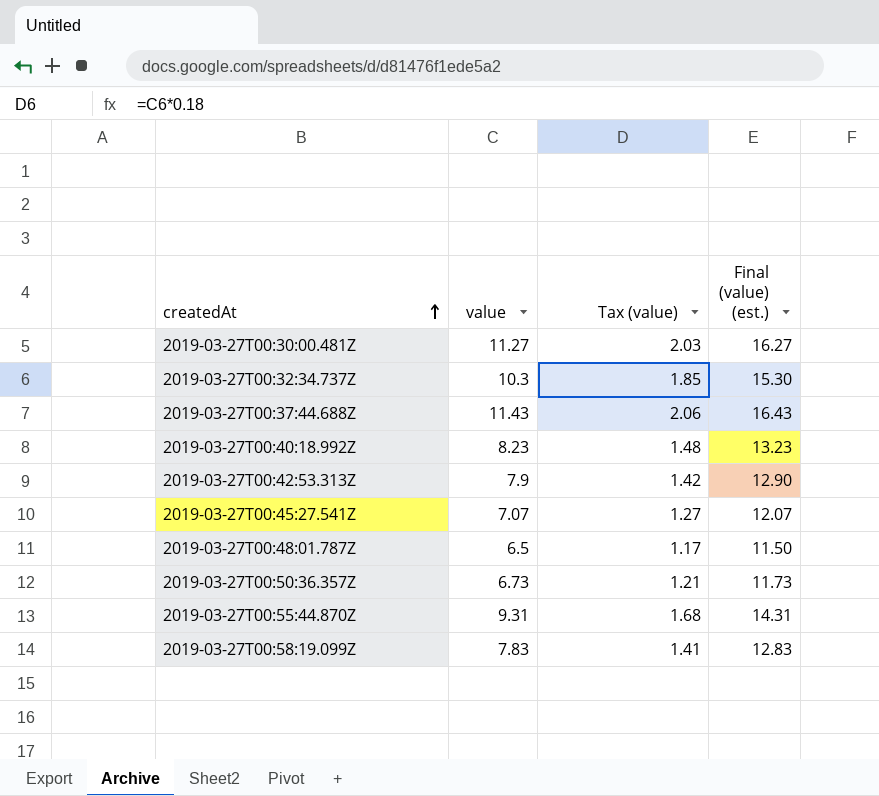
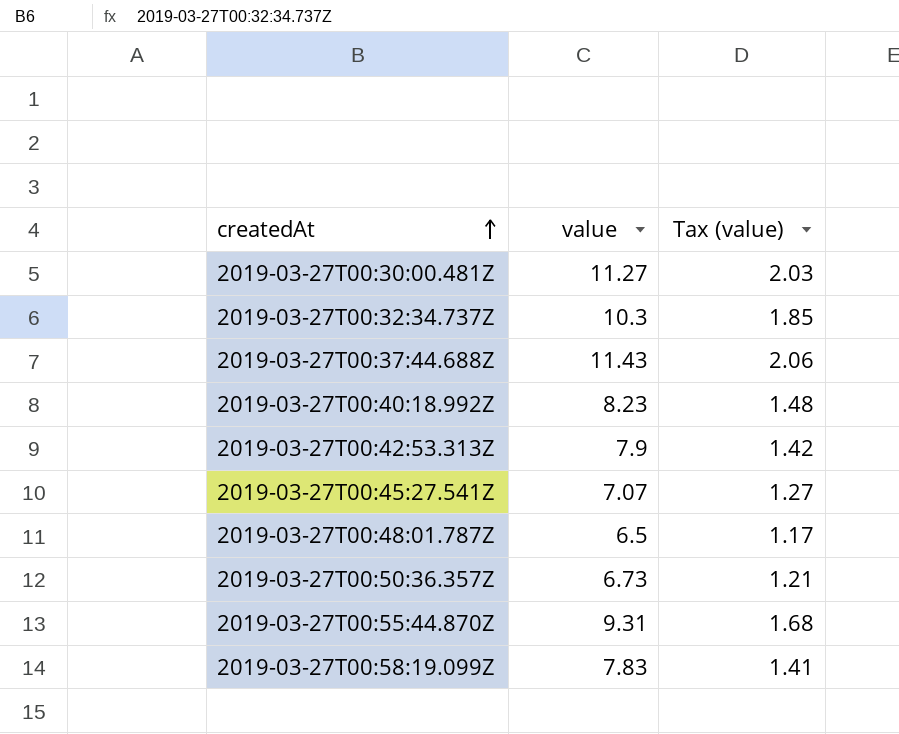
column Final (value) (est.) | formula: [value] + 5 -> none

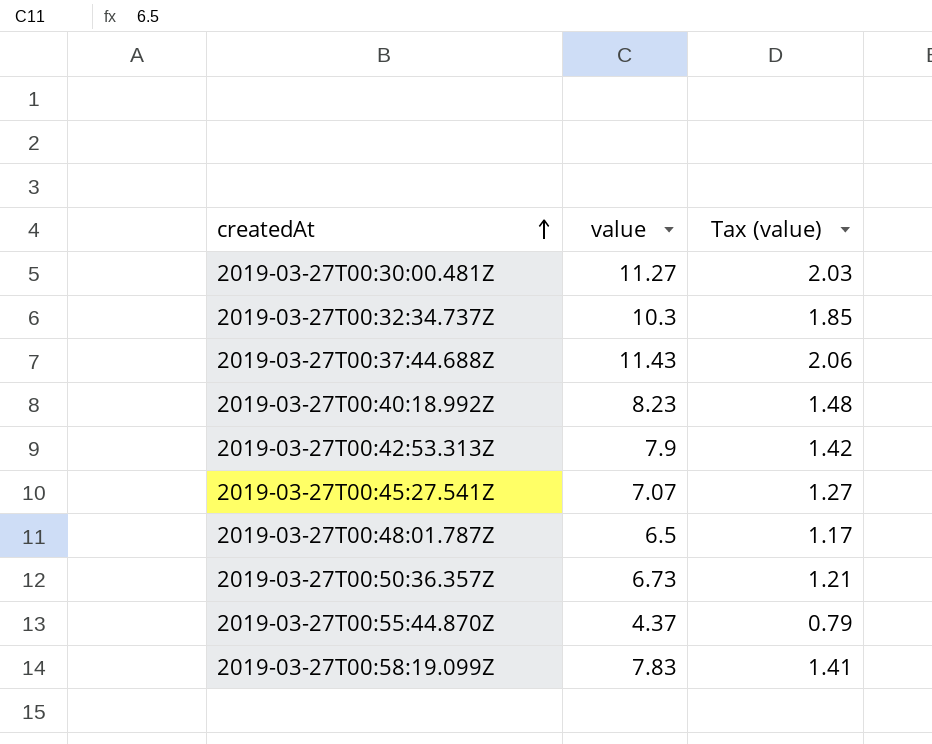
2019-03-27T00:55:44.870Z | value: 9.31 -> 4.37
2019-03-27T00:55:44.870Z | Tax (value): 1.68 -> 0.79

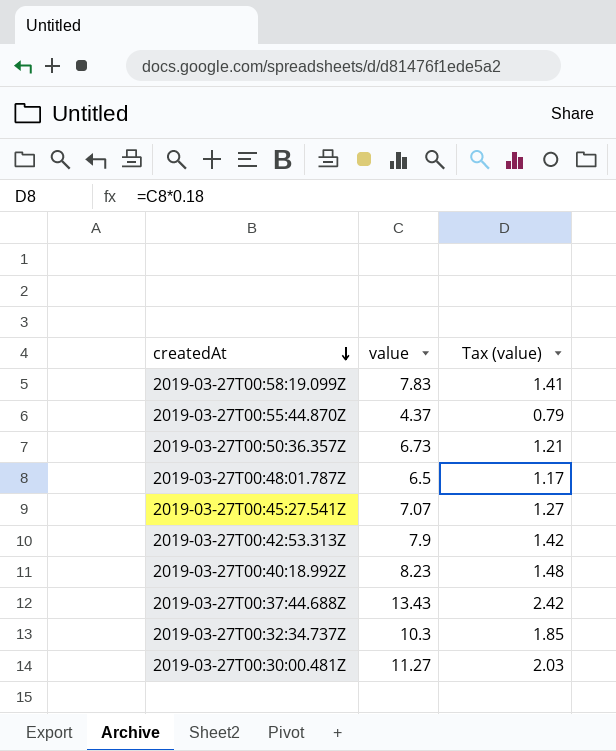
row order: createdAt ascending -> createdAt descending
2019-03-27T00:37:44.688Z | value: 11.43 -> 13.43
2019-03-27T00:37:44.688Z | Tax (value): 2.06 -> 2.42

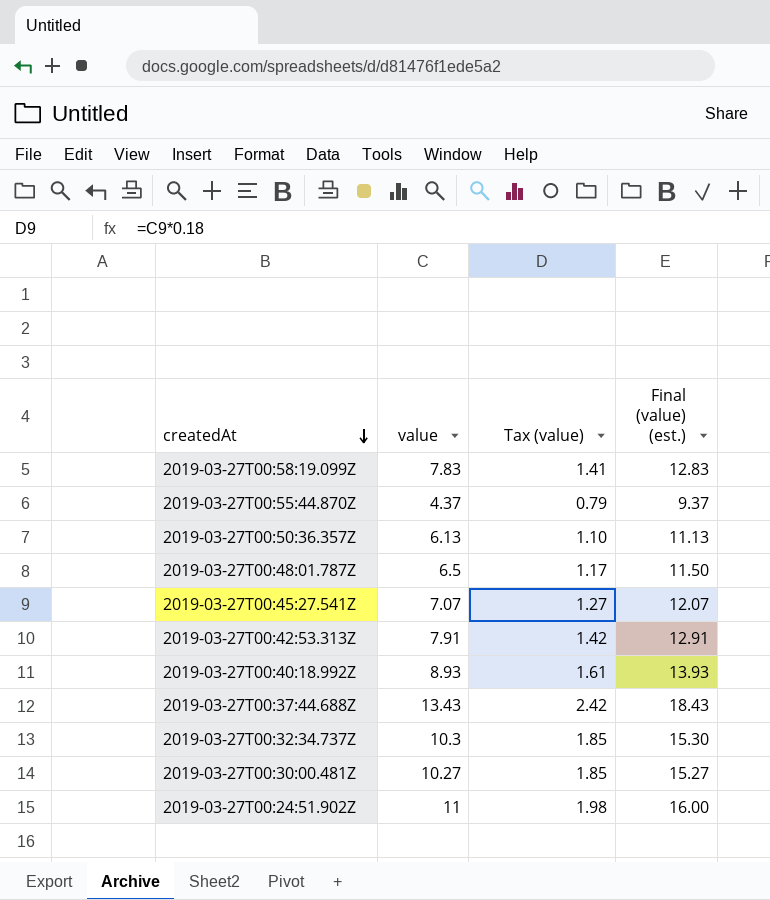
column Final (value) (est.) | formula: none -> [value] + 5
2019-03-27T00:50:36.357Z | value: 6.73 -> 6.13
2019-03-27T00:50:36.357Z | Tax (value): 1.21 -> 1.10
2019-03-27T00:42:53.313Z | value: 7.9 -> 7.91
2019-03-27T00:40:18.992Z | value: 8.23 -> 8.93
2019-03-27T00:40:18.992Z | Tax (value): 1.48 -> 1.61
2019-03-27T00:30:00.481Z | value: 11.27 -> 10.27
2019-03-27T00:30:00.481Z | Tax (value): 2.03 -> 1.85
row 2019-03-27T00:24:51.902Z: none -> 11 | 1.98 | 16.00

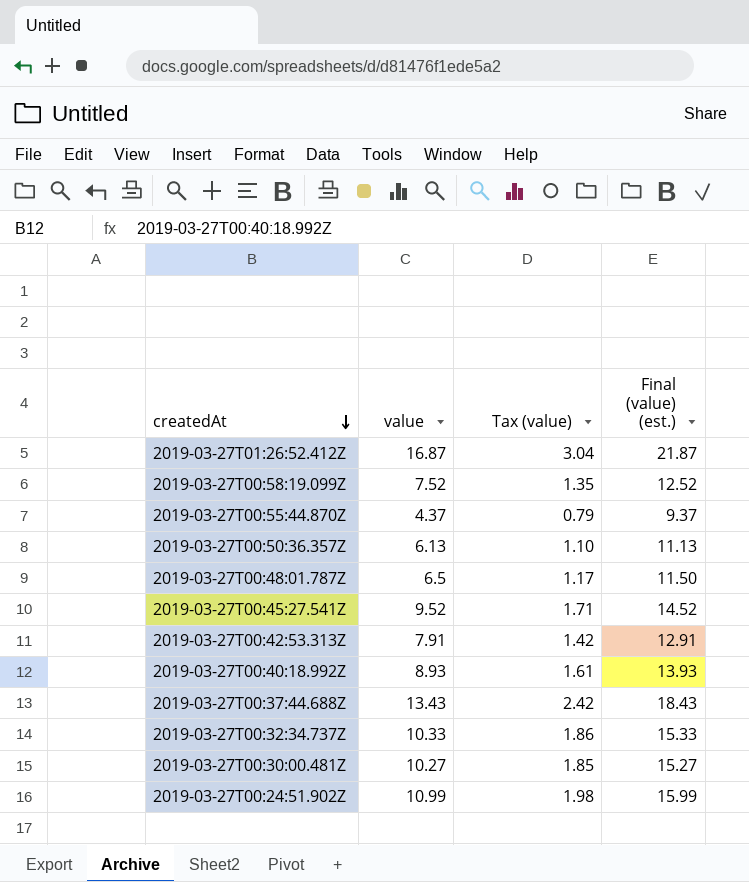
row 2019-03-27T01:26:52.412Z: none -> 16.87 | 3.04 | 21.87
2019-03-27T00:58:19.099Z | value: 7.83 -> 7.52
2019-03-27T00:58:19.099Z | Tax (value): 1.41 -> 1.35
2019-03-27T00:58:19.099Z | Final (value) (est.): 12.83 -> 12.52
2019-03-27T00:45:27.541Z | value: 7.07 -> 9.52
2019-03-27T00:45:27.541Z | Tax (value): 1.27 -> 1.71
2019-03-27T00:45:27.541Z | Final (value) (est.): 12.07 -> 14.52
2019-03-27T00:32:34.737Z | value: 10.3 -> 10.33
2019-03-27T00:32:34.737Z | Tax (value): 1.85 -> 1.86
2019-03-27T00:32:34.737Z | Final (value) (est.): 15.30 -> 15.33
2019-03-27T00:24:51.902Z | value: 11 -> 10.99
2019-03-27T00:24:51.902Z | Final (value) (est.): 16.00 -> 15.99

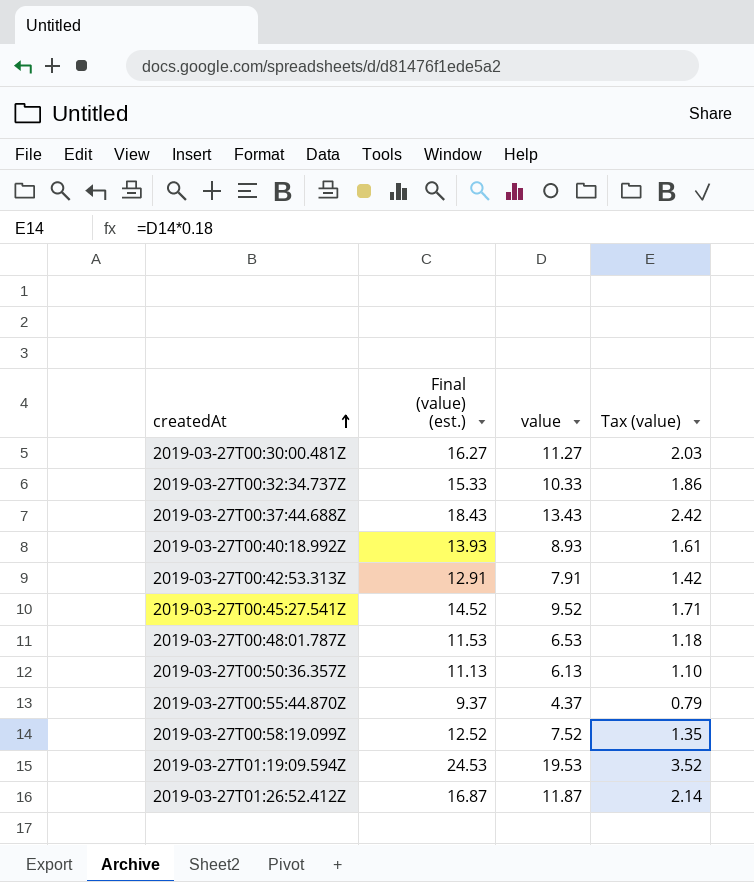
row order: createdAt descending -> createdAt ascending
column Final (value) (est.) | position: 4 -> 2
row 2019-03-27T00:24:51.902Z: 10.99 | 1.98 | 15.99 -> none
2019-03-27T00:30:00.481Z | Final (value) (est.): 15.27 -> 16.27
2019-03-27T00:30:00.481Z | value: 10.27 -> 11.27
2019-03-27T00:30:00.481Z | Tax (value): 1.85 -> 2.03
2019-03-27T00:48:01.787Z | Final (value) (est.): 11.50 -> 11.53
2019-03-27T00:48:01.787Z | value: 6.5 -> 6.53
2019-03-27T00:48:01.787Z | Tax (value): 1.17 -> 1.18
row 2019-03-27T01:19:09.594Z: none -> 24.53 | 19.53 | 3.52
2019-03-27T01:26:52.412Z | Final (value) (est.): 21.87 -> 16.87
2019-03-27T01:26:52.412Z | value: 16.87 -> 11.87
2019-03-27T01:26:52.412Z | Tax (value): 3.04 -> 2.14

